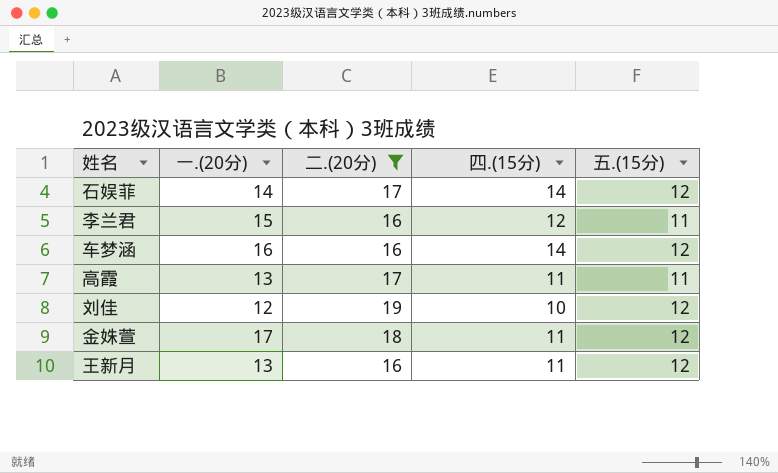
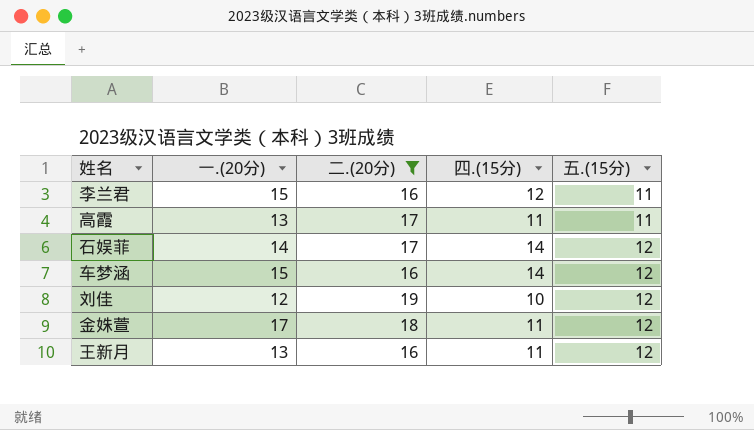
row order: none -> 五.(15分) ascending
车梦涵 | 一.(20分): 16 -> 15

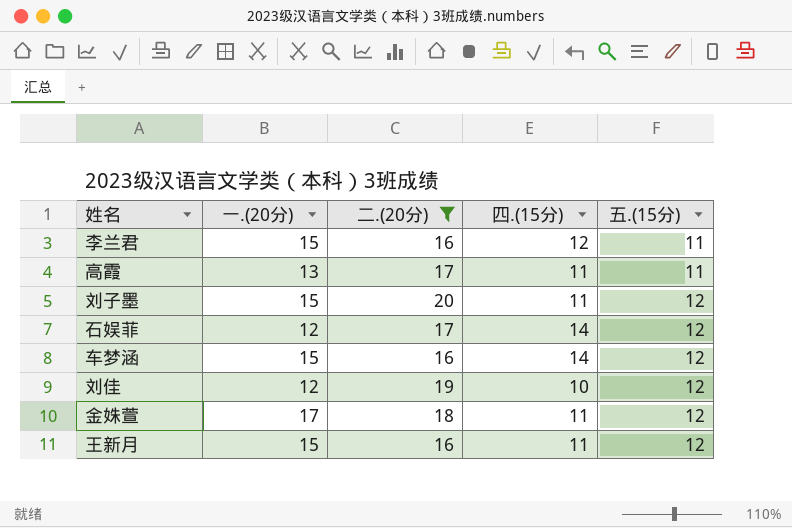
row 刘子墨: none -> 15 | 20 | 11 | 12
石娱菲 | 一.(20分): 14 -> 12
王新月 | 一.(20分): 13 -> 15

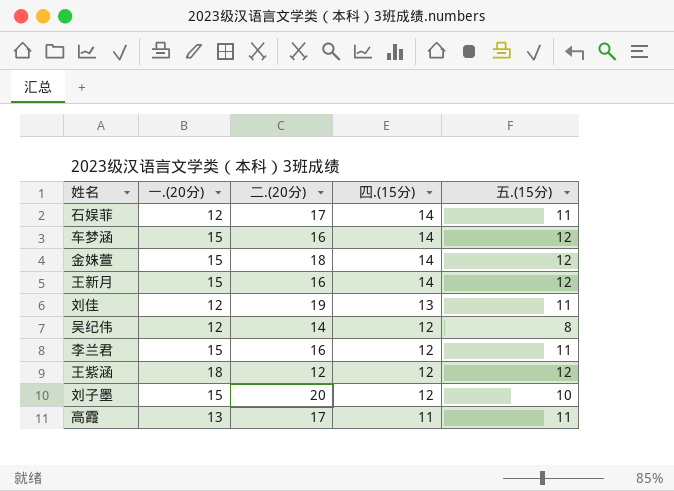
filter: 二.(20分) >= 16 -> none
row order: 五.(15分) ascending -> 四.(15分) descending
石娱菲 | 五.(15分): 12 -> 11
金姝萱 | 一.(20分): 17 -> 15
金姝萱 | 四.(15分): 11 -> 14
王新月 | 四.(15分): 11 -> 14
刘佳 | 四.(15分): 10 -> 13
刘佳 | 五.(15分): 12 -> 11
刘子墨 | 四.(15分): 11 -> 12
刘子墨 | 五.(15分): 12 -> 10

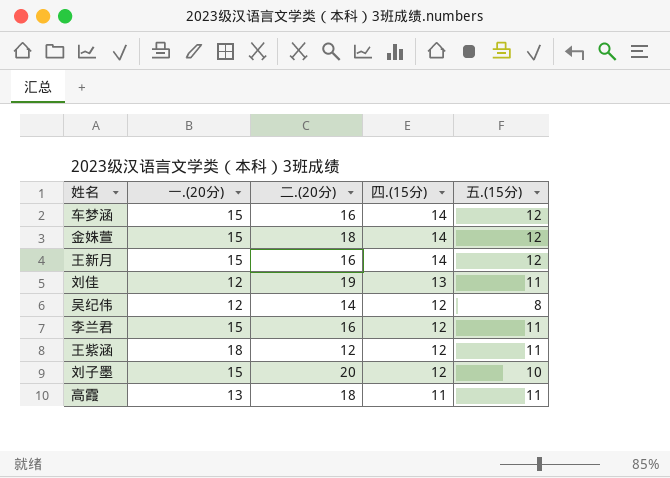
row 石娱菲: 12 | 17 | 14 | 11 -> none
王紫涵 | 五.(15分): 12 -> 11
高霞 | 二.(20分): 17 -> 18

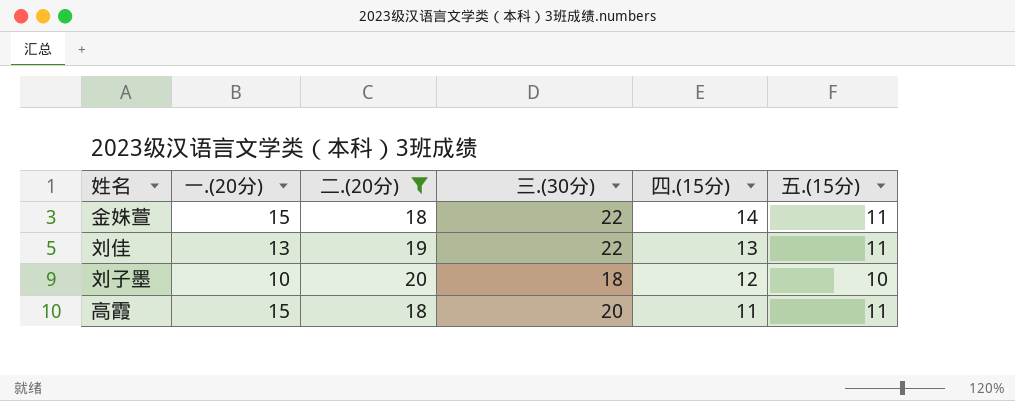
filter: none -> 二.(20分) >= 18
column 三.(30分) | position: none -> 4
金姝萱 | 五.(15分): 12 -> 11
刘佳 | 一.(20分): 12 -> 13
刘子墨 | 一.(20分): 15 -> 10
高霞 | 一.(20分): 13 -> 15

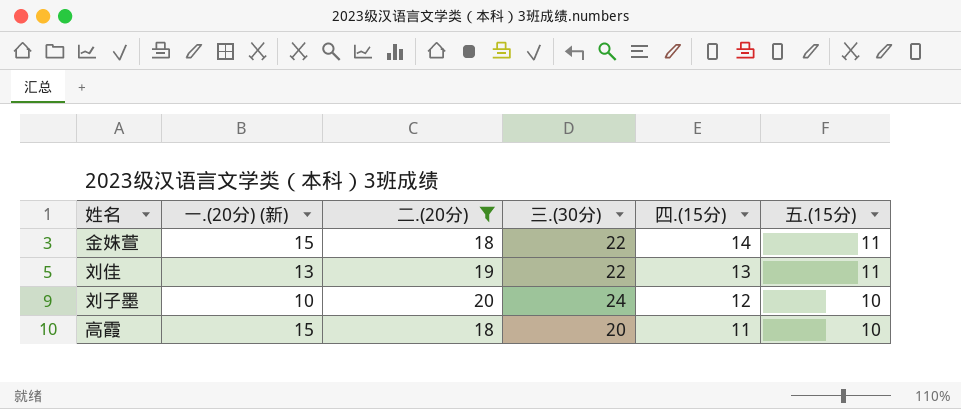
column name: 一.(20分) -> 一.(20分) (新)
刘子墨 | 三.(30分): 18 -> 24
高霞 | 五.(15分): 11 -> 10

